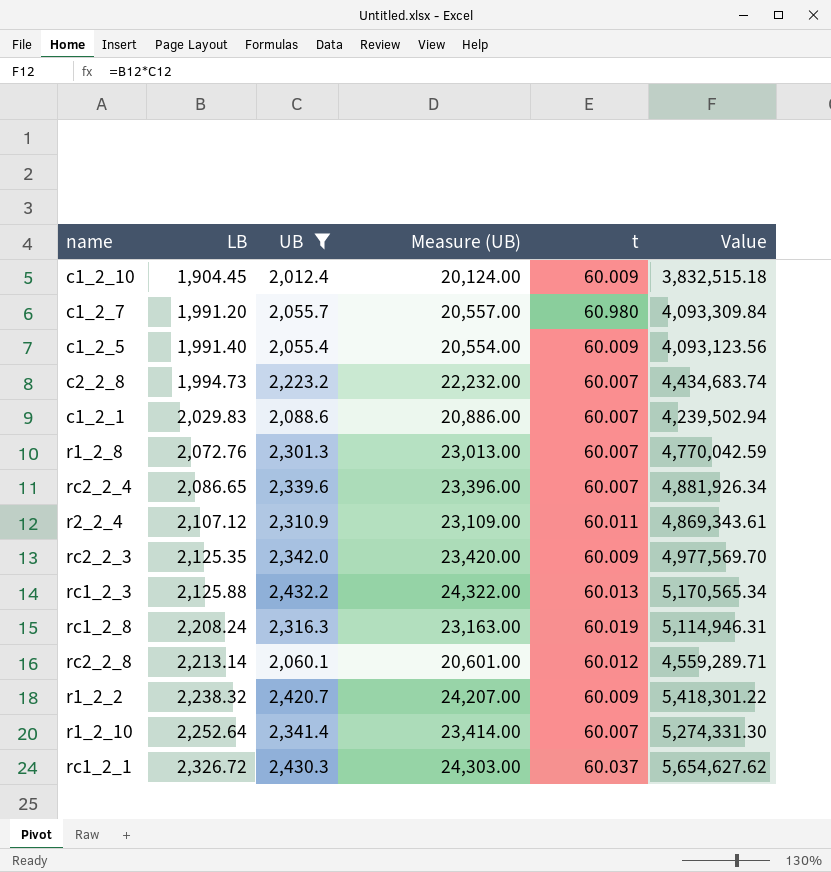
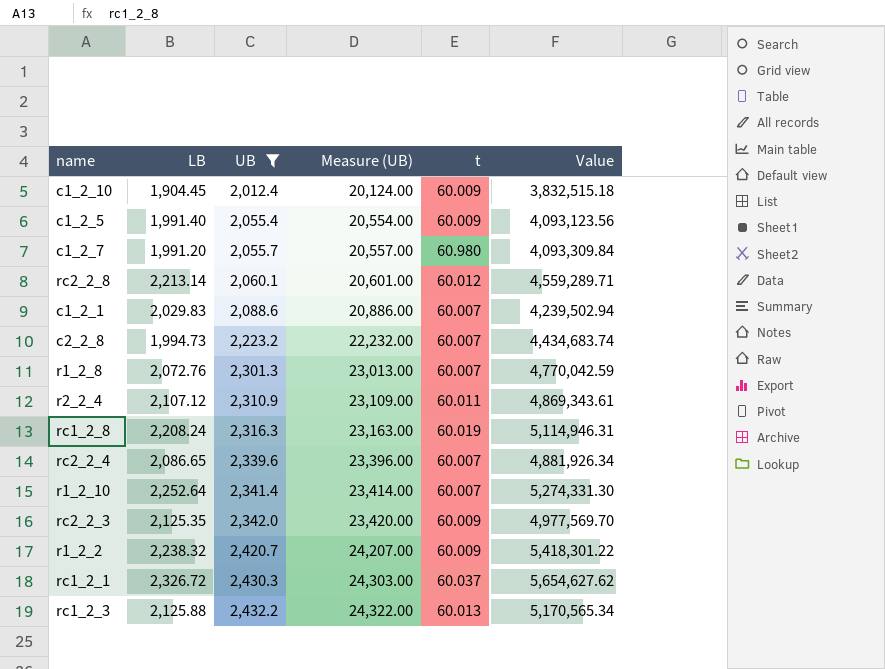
row order: LB ascending -> UB ascending

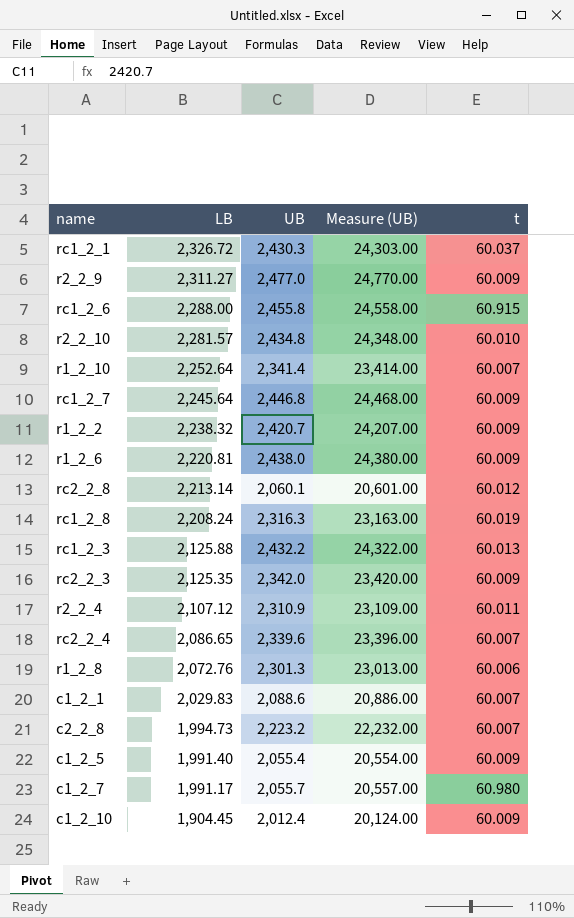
filter: UB <= 2,432.2 -> none
row order: UB ascending -> LB descending
column Value | formula: [LB] * [UB] -> none
r1_2_8 | t: 60.007 -> 60.006
c1_2_7 | LB: 1,991.20 -> 1,991.17

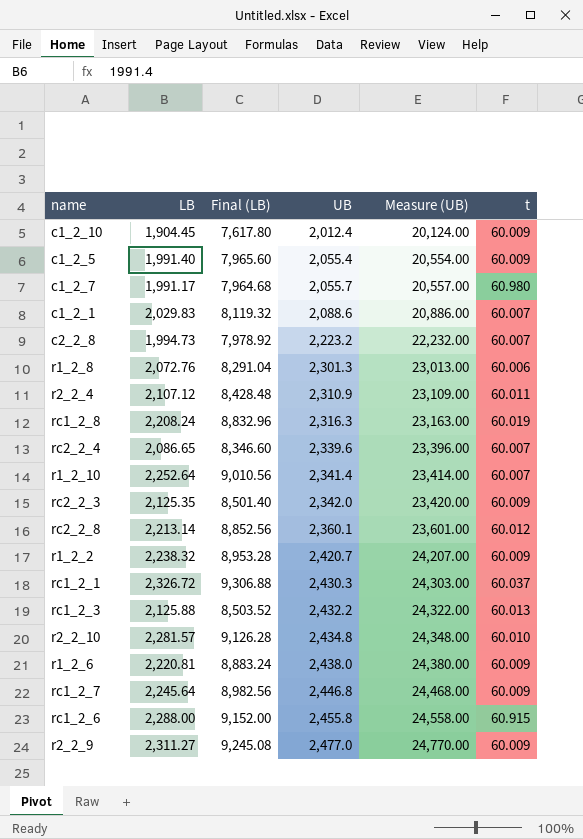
row order: LB descending -> UB ascending
column Final (LB) | formula: none -> [LB] * 4
rc2_2_8 | UB: 2,060.1 -> 2,360.1
rc2_2_8 | Measure (UB): 20,601.00 -> 23,601.00

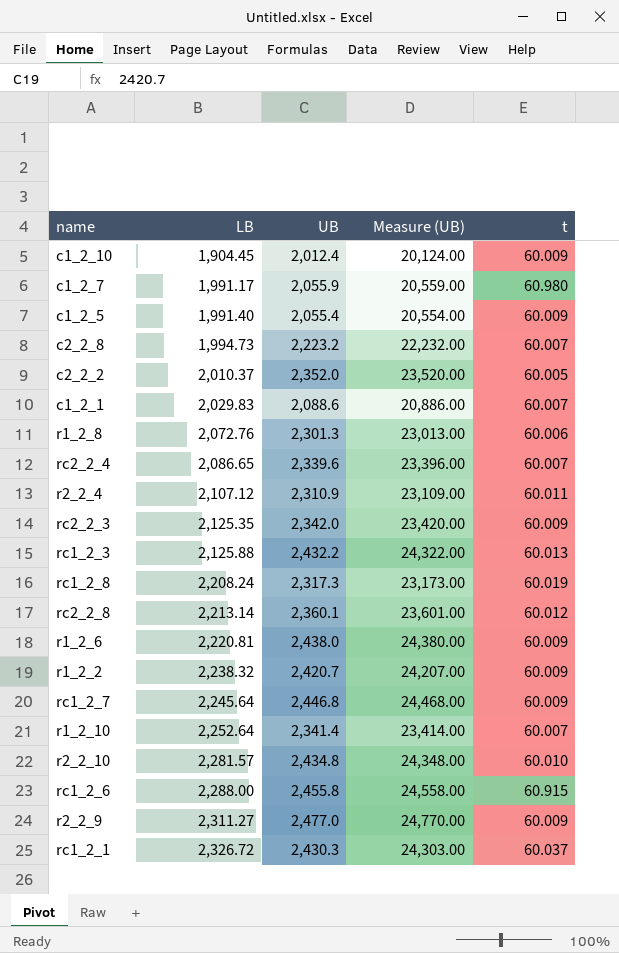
row order: UB ascending -> LB ascending
column Final (LB) | formula: [LB] * 4 -> none
c1_2_7 | UB: 2,055.7 -> 2,055.9
c1_2_7 | Measure (UB): 20,557.00 -> 20,559.00
row c2_2_2: none -> 2,010.37 | 2,352.0 | 23,520.00 | 60.005
rc1_2_8 | UB: 2,316.3 -> 2,317.3
rc1_2_8 | Measure (UB): 23,163.00 -> 23,173.00

